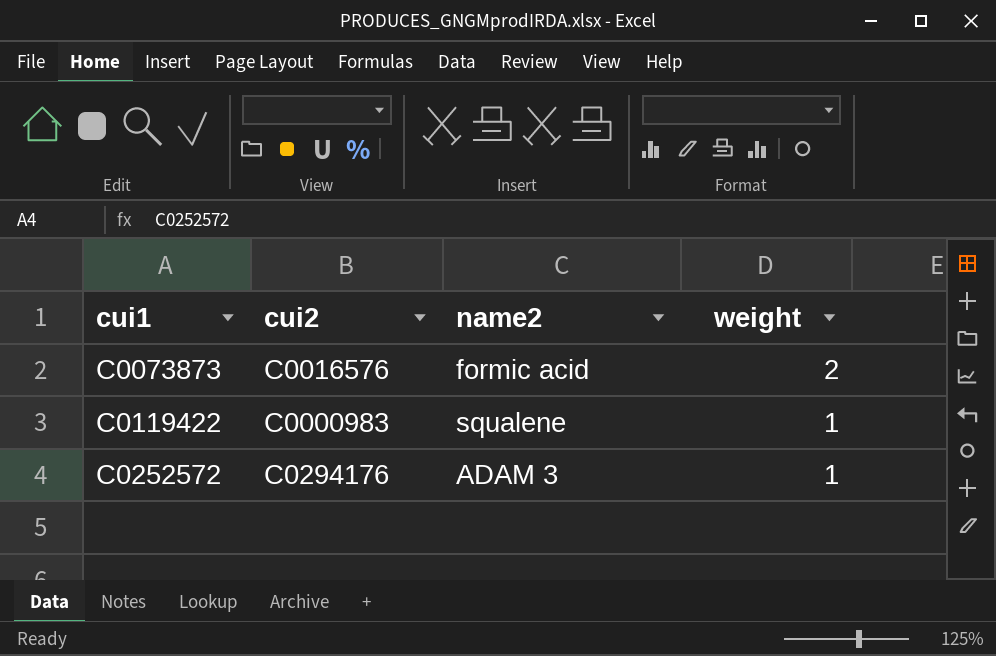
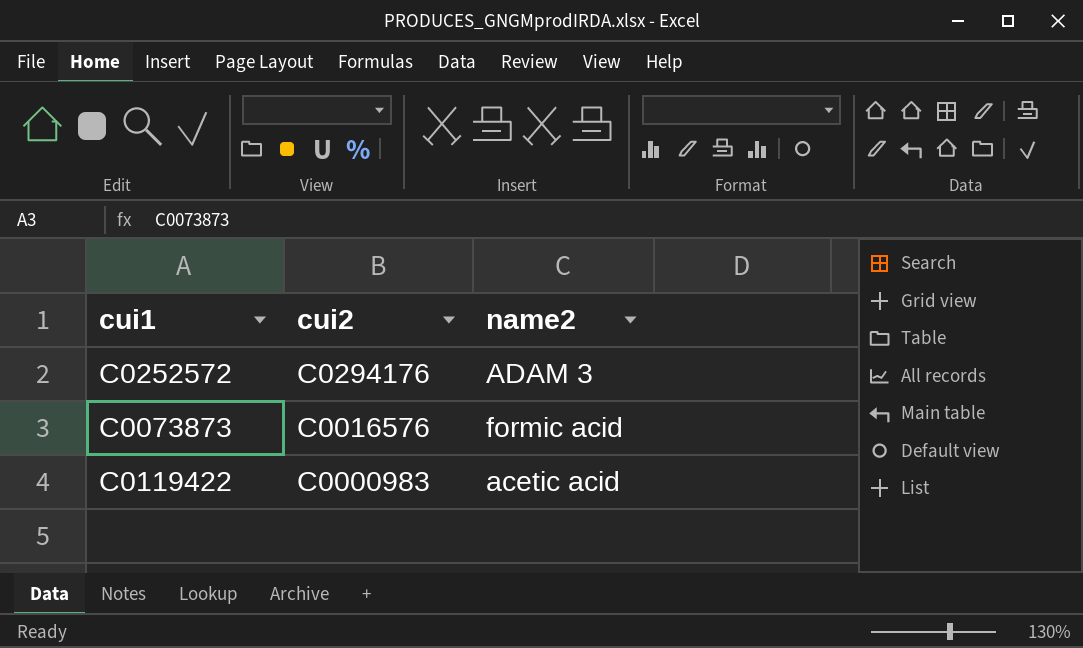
row order: cui1 ascending -> cui2 descending
column weight | position: 4 -> none
C0119422 | name2: squalene -> acetic acid

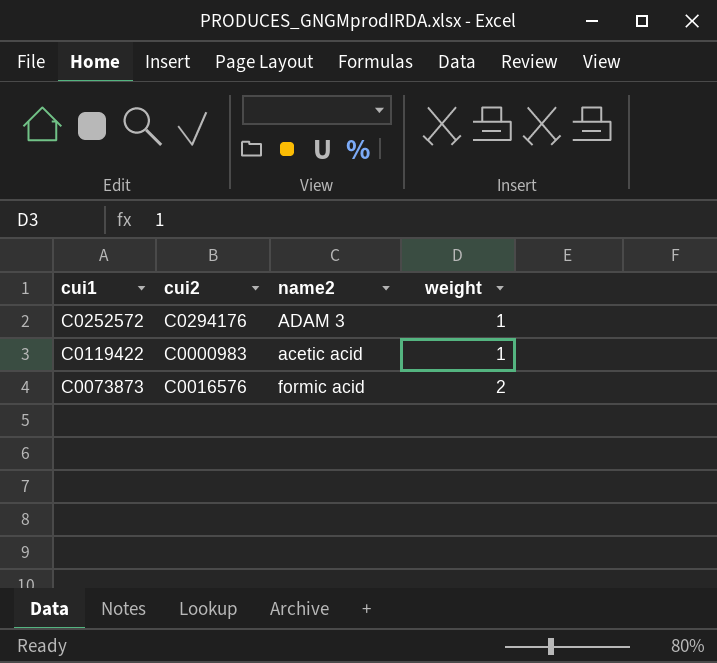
row order: cui2 descending -> cui1 descending
column weight | position: none -> 4

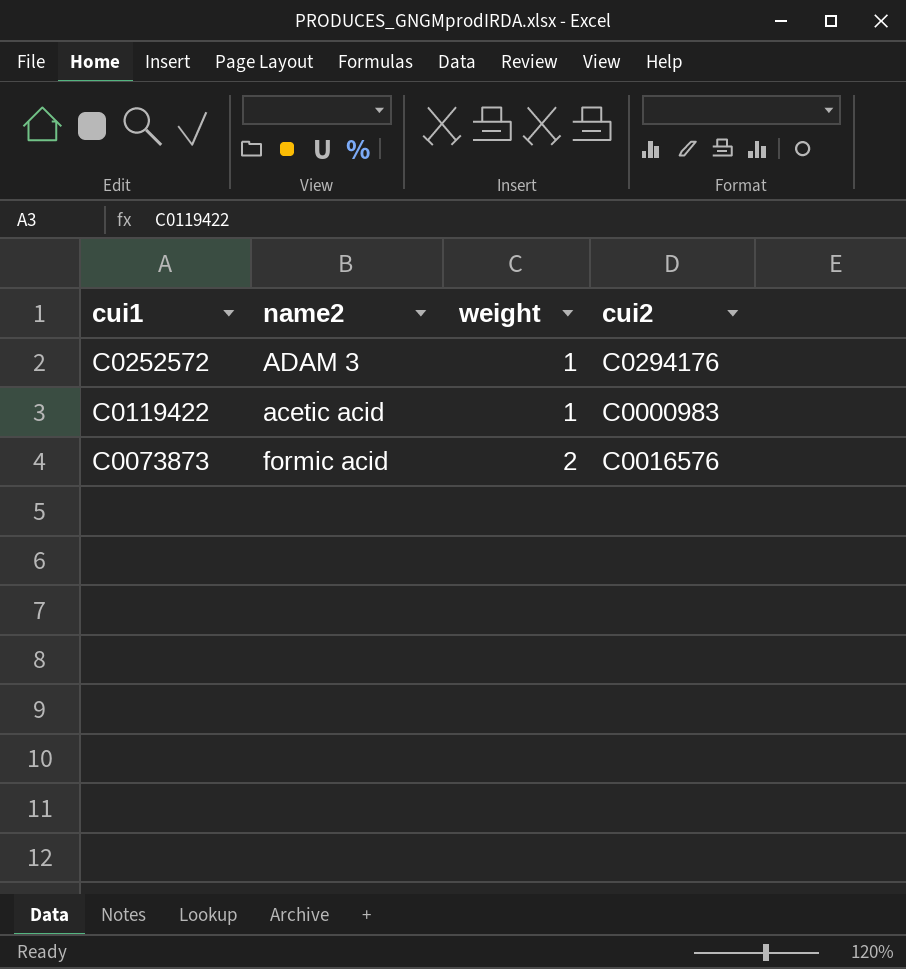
column cui2 | position: 2 -> 4

